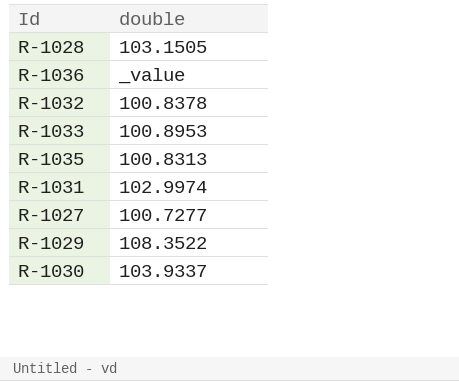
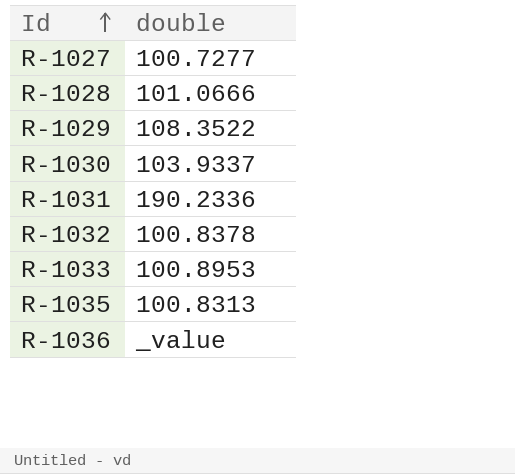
row order: none -> Id ascending
R-1028 | double: 103.1505 -> 101.0666
R-1031 | double: 102.9974 -> 190.2336

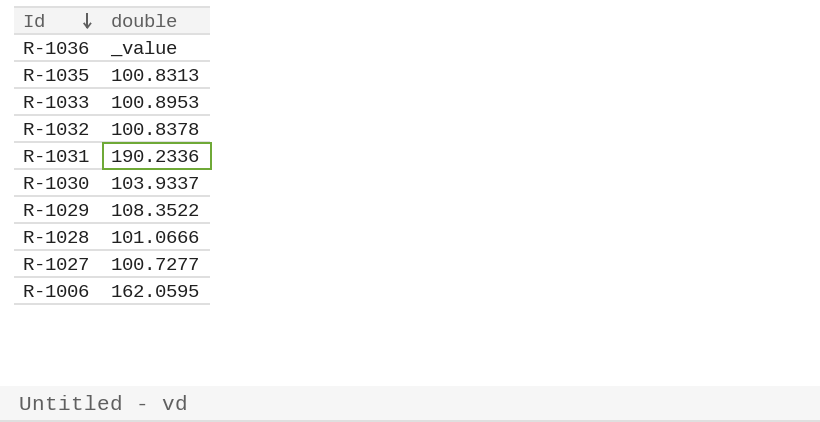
row order: Id ascending -> Id descending
row R-1006: none -> 162.0595

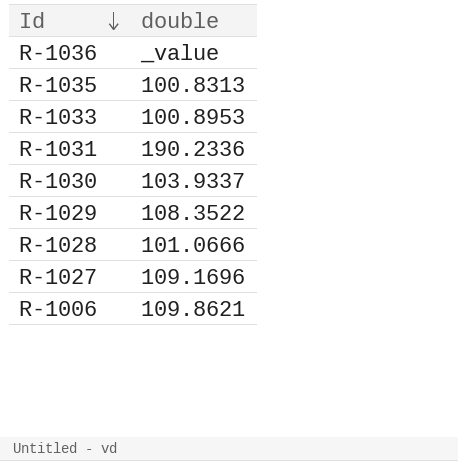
row R-1032: 100.8378 -> none
R-1027 | double: 100.7277 -> 109.1696
R-1006 | double: 162.0595 -> 109.8621

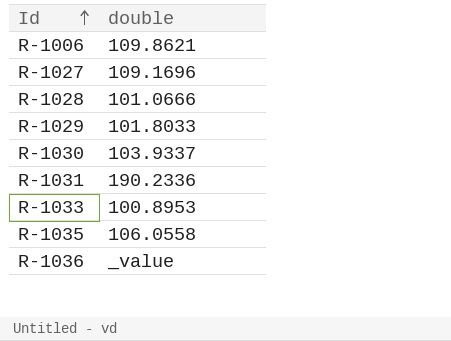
row order: Id descending -> Id ascending
R-1029 | double: 108.3522 -> 101.8033
R-1035 | double: 100.8313 -> 106.0558

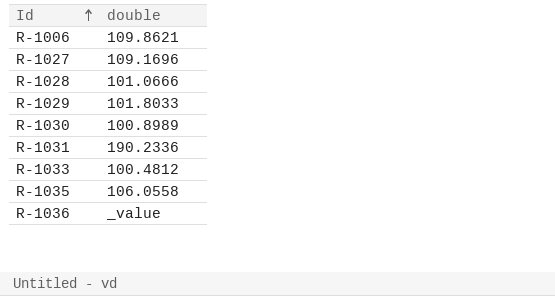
R-1030 | double: 103.9337 -> 100.8989
R-1033 | double: 100.8953 -> 100.4812

